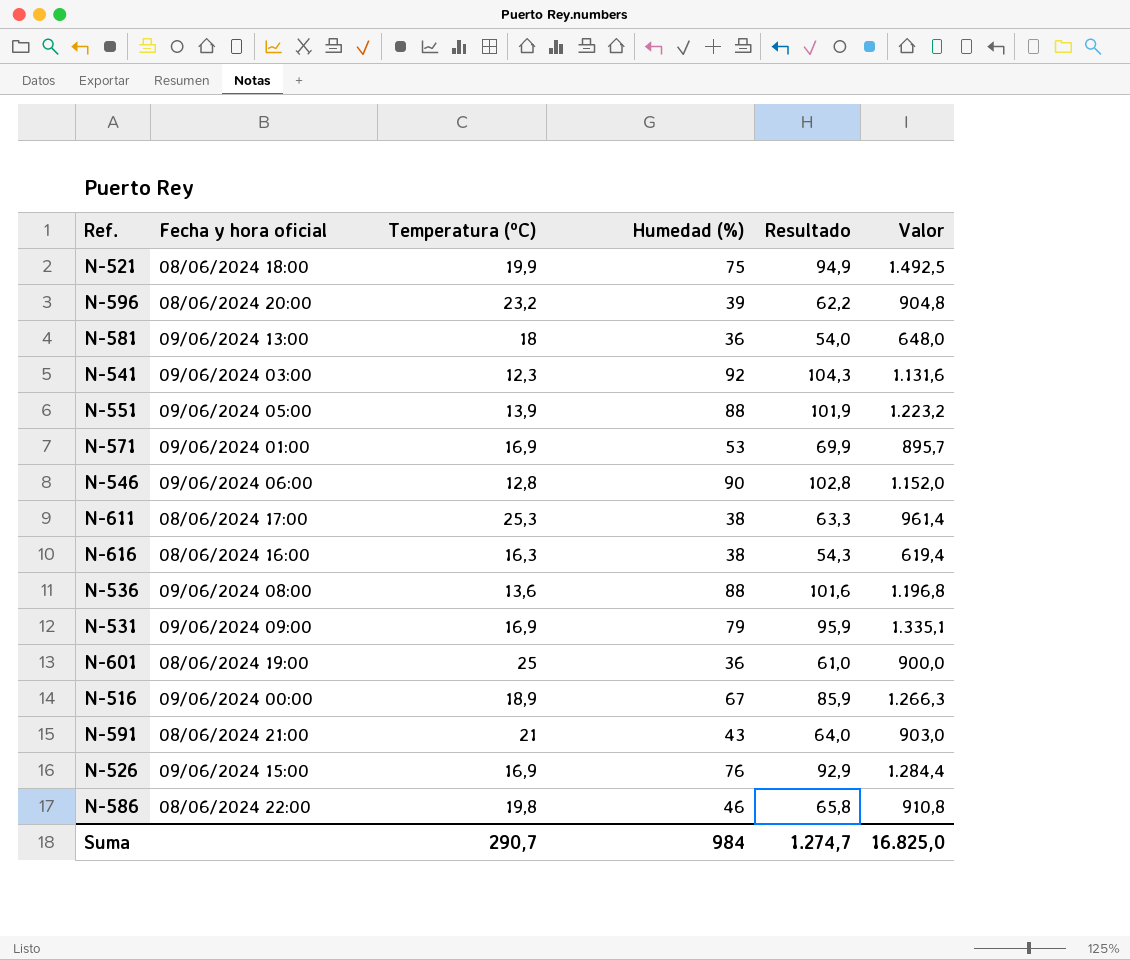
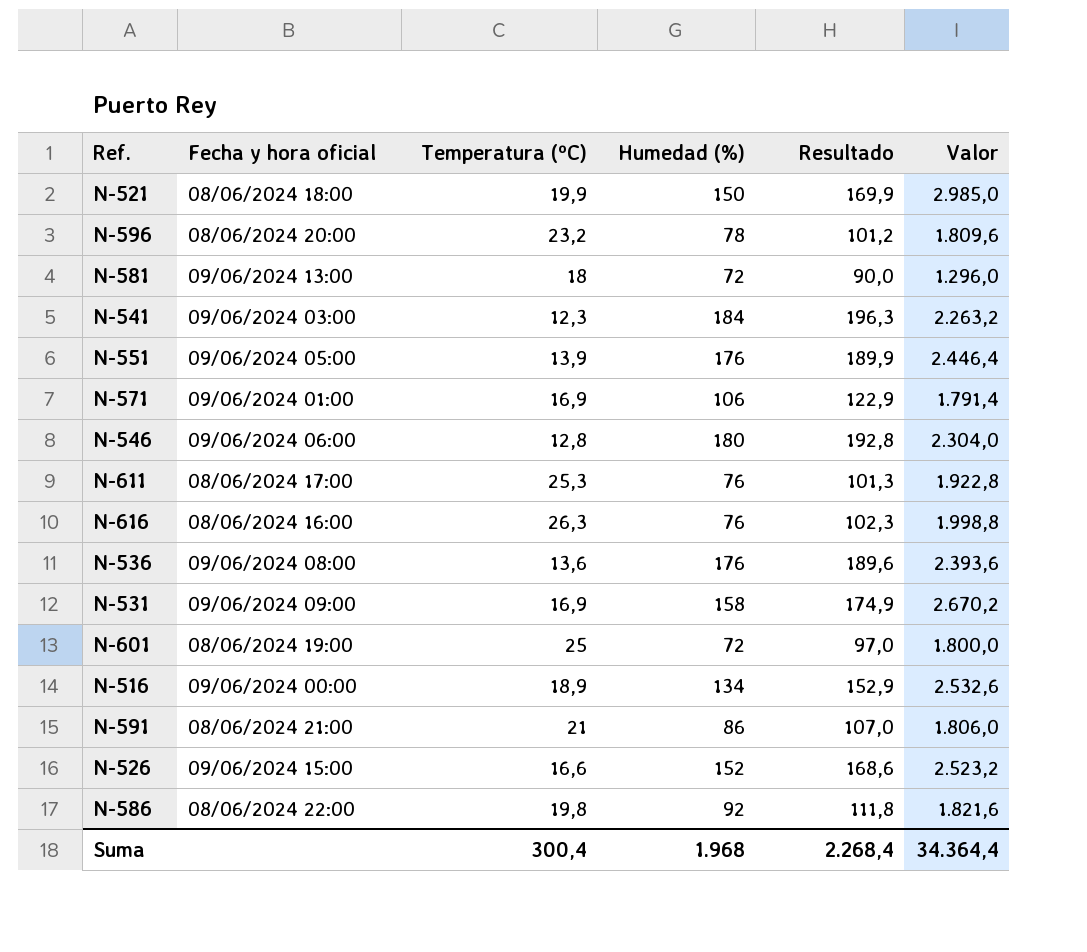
N-521 | Humedad (%): 75 -> 150
N-521 | Resultado: 94,9 -> 169,9
N-521 | Valor: 1.492,5 -> 2.985,0
N-596 | Humedad (%): 39 -> 78
N-596 | Resultado: 62,2 -> 101,2
N-596 | Valor: 904,8 -> 1.809,6
N-581 | Humedad (%): 36 -> 72
N-581 | Resultado: 54,0 -> 90,0
N-581 | Valor: 648,0 -> 1.296,0
N-541 | Humedad (%): 92 -> 184
N-541 | Resultado: 104,3 -> 196,3
N-541 | Valor: 1.131,6 -> 2.263,2
N-551 | Humedad (%): 88 -> 176
N-551 | Resultado: 101,9 -> 189,9
N-551 | Valor: 1.223,2 -> 2.446,4
N-571 | Humedad (%): 53 -> 106
N-571 | Resultado: 69,9 -> 122,9
N-571 | Valor: 895,7 -> 1.791,4
N-546 | Humedad (%): 90 -> 180
N-546 | Resultado: 102,8 -> 192,8
N-546 | Valor: 1.152,0 -> 2.304,0
N-611 | Humedad (%): 38 -> 76
N-611 | Resultado: 63,3 -> 101,3
N-611 | Valor: 961,4 -> 1.922,8
N-616 | Temperatura (ºC): 16,3 -> 26,3
N-616 | Humedad (%): 38 -> 76
N-616 | Resultado: 54,3 -> 102,3
N-616 | Valor: 619,4 -> 1.998,8
N-536 | Humedad (%): 88 -> 176
N-536 | Resultado: 101,6 -> 189,6
N-536 | Valor: 1.196,8 -> 2.393,6
N-531 | Humedad (%): 79 -> 158
N-531 | Resultado: 95,9 -> 174,9
N-531 | Valor: 1.335,1 -> 2.670,2
N-601 | Humedad (%): 36 -> 72
N-601 | Resultado: 61,0 -> 97,0
N-601 | Valor: 900,0 -> 1.800,0
N-516 | Humedad (%): 67 -> 134
N-516 | Resultado: 85,9 -> 152,9
N-516 | Valor: 1.266,3 -> 2.532,6
N-591 | Humedad (%): 43 -> 86
N-591 | Resultado: 64,0 -> 107,0
N-591 | Valor: 903,0 -> 1.806,0
N-526 | Temperatura (ºC): 16,9 -> 16,6
N-526 | Humedad (%): 76 -> 152
N-526 | Resultado: 92,9 -> 168,6
N-526 | Valor: 1.284,4 -> 2.523,2
N-586 | Humedad (%): 46 -> 92
N-586 | Resultado: 65,8 -> 111,8
N-586 | Valor: 910,8 -> 1.821,6
Suma | Temperatura (ºC): 290,7 -> 300,4
Suma | Humedad (%): 984 -> 1.968
Suma | Resultado: 1.274,7 -> 2.268,4
Suma | Valor: 16.825,0 -> 34.364,4

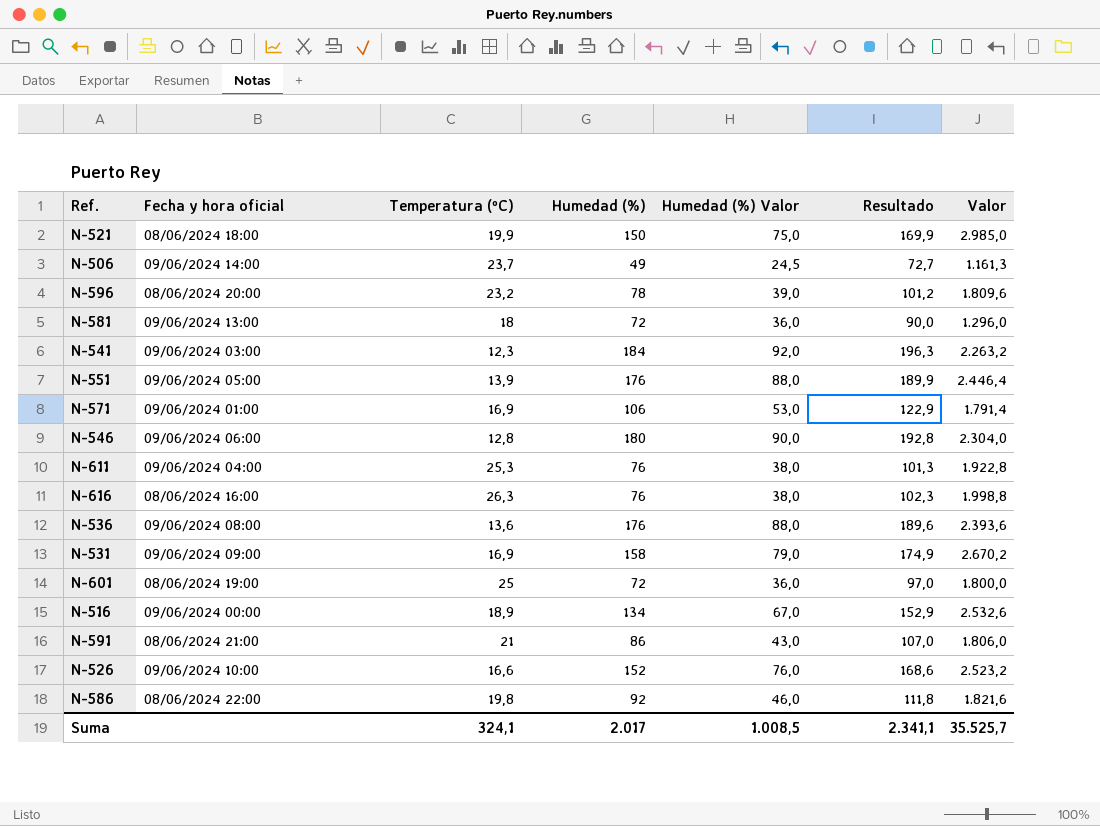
column Humedad (%) Valor | formula: none -> [Humedad (%)] * 0,5
row N-506: none -> 09/06/2024 14:00 | 23,7 | 49 | 24,5 | 72,7 | 1.161,3
N-611 | Fecha y hora oficial: 08/06/2024 17:00 -> 09/06/2024 04:00
N-526 | Fecha y hora oficial: 09/06/2024 15:00 -> 09/06/2024 10:00
Suma | Temperatura (ºC): 300,4 -> 324,1
Suma | Humedad (%): 1.968 -> 2.017
Suma | Resultado: 2.268,4 -> 2.341,1
Suma | Valor: 34.364,4 -> 35.525,7

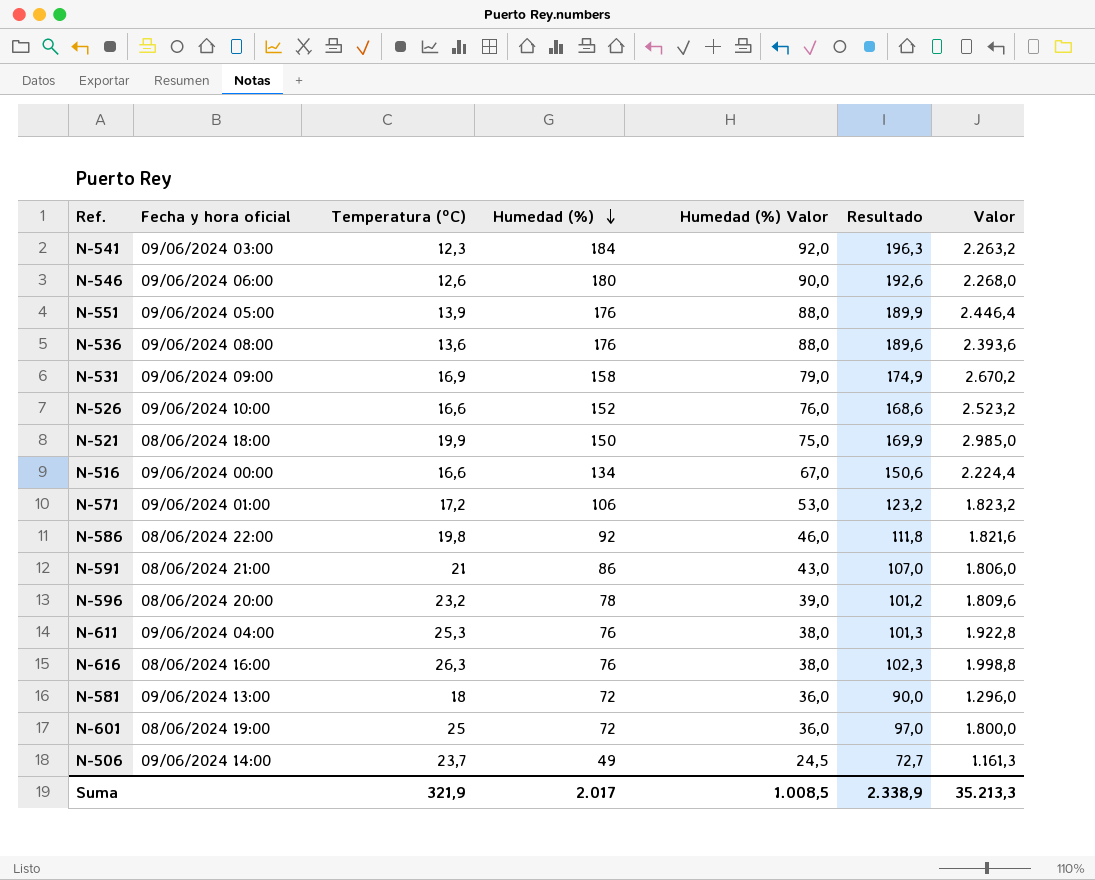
row order: none -> Humedad (%) descending
N-546 | Temperatura (ºC): 12,8 -> 12,6
N-546 | Resultado: 192,8 -> 192,6
N-546 | Valor: 2.304,0 -> 2.268,0
N-516 | Temperatura (ºC): 18,9 -> 16,6
N-516 | Resultado: 152,9 -> 150,6
N-516 | Valor: 2.532,6 -> 2.224,4
N-571 | Temperatura (ºC): 16,9 -> 17,2
N-571 | Resultado: 122,9 -> 123,2
N-571 | Valor: 1.791,4 -> 1.823,2
Suma | Temperatura (ºC): 324,1 -> 321,9
Suma | Resultado: 2.341,1 -> 2.338,9
Suma | Valor: 35.525,7 -> 35.213,3

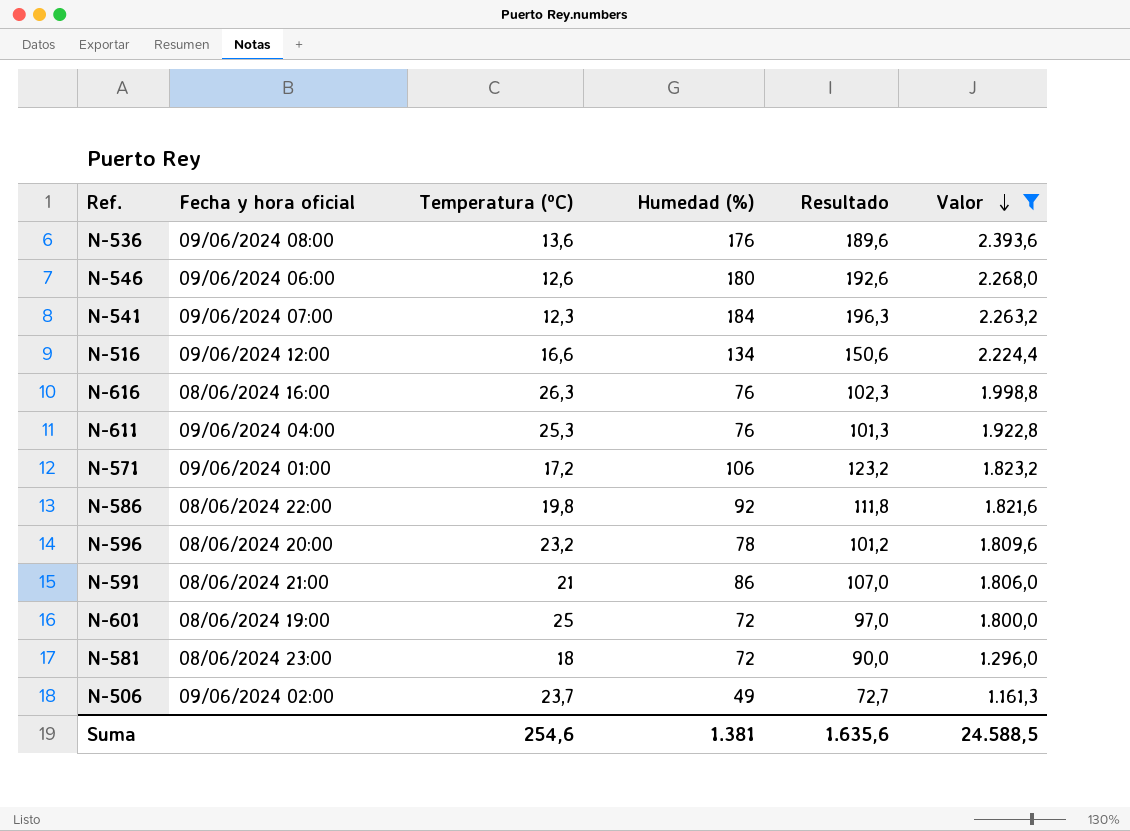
filter: none -> Valor <= 2.393,6
row order: Humedad (%) descending -> Valor descending
column Humedad (%) Valor | formula: [Humedad (%)] * 0,5 -> none
N-541 | Fecha y hora oficial: 09/06/2024 03:00 -> 09/06/2024 07:00
N-516 | Fecha y hora oficial: 09/06/2024 00:00 -> 09/06/2024 12:00
N-581 | Fecha y hora oficial: 09/06/2024 13:00 -> 08/06/2024 23:00
N-506 | Fecha y hora oficial: 09/06/2024 14:00 -> 09/06/2024 02:00
Suma | Temperatura (ºC): 321,9 -> 254,6
Suma | Humedad (%): 2.017 -> 1.381
Suma | Resultado: 2.338,9 -> 1.635,6
Suma | Valor: 35.213,3 -> 24.588,5

